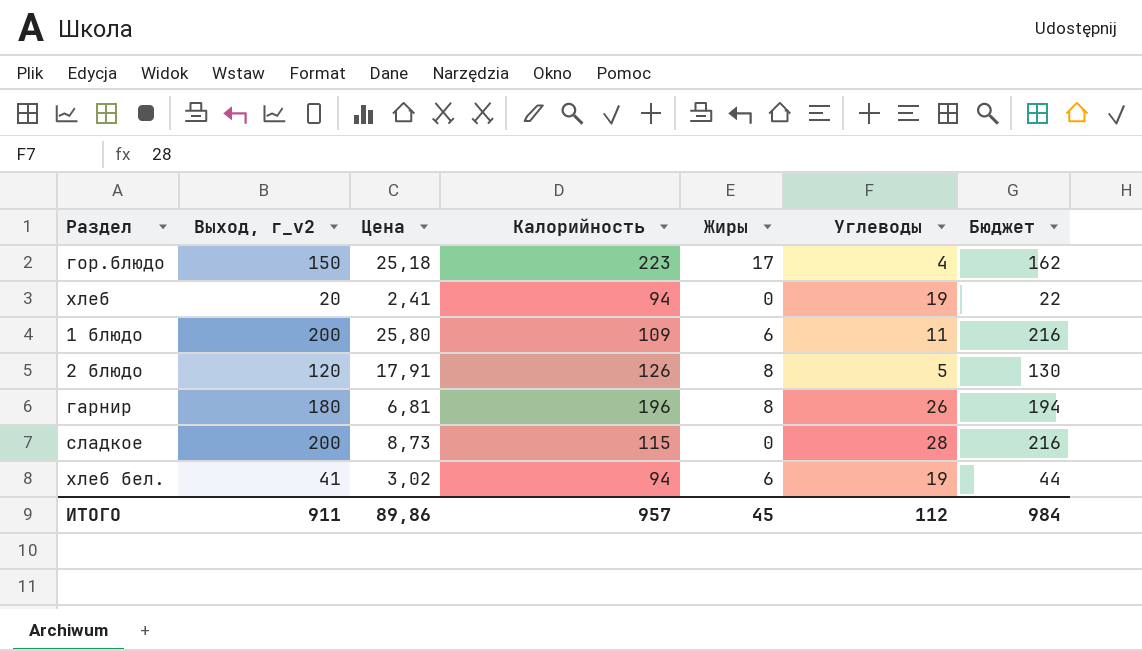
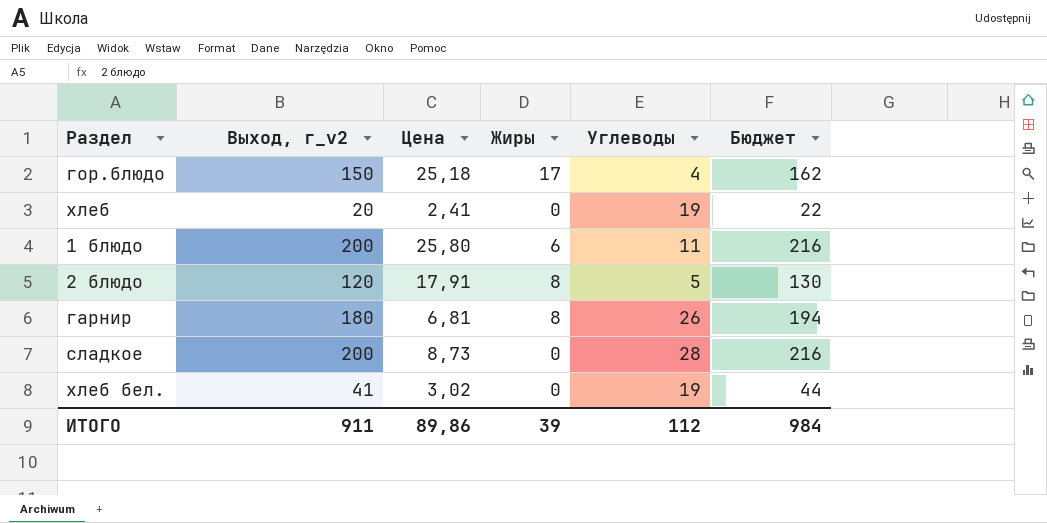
column Калорийность | position: 4 -> none
хлеб бел. | Жиры: 6 -> 0
ИТОГО | Жиры: 45 -> 39

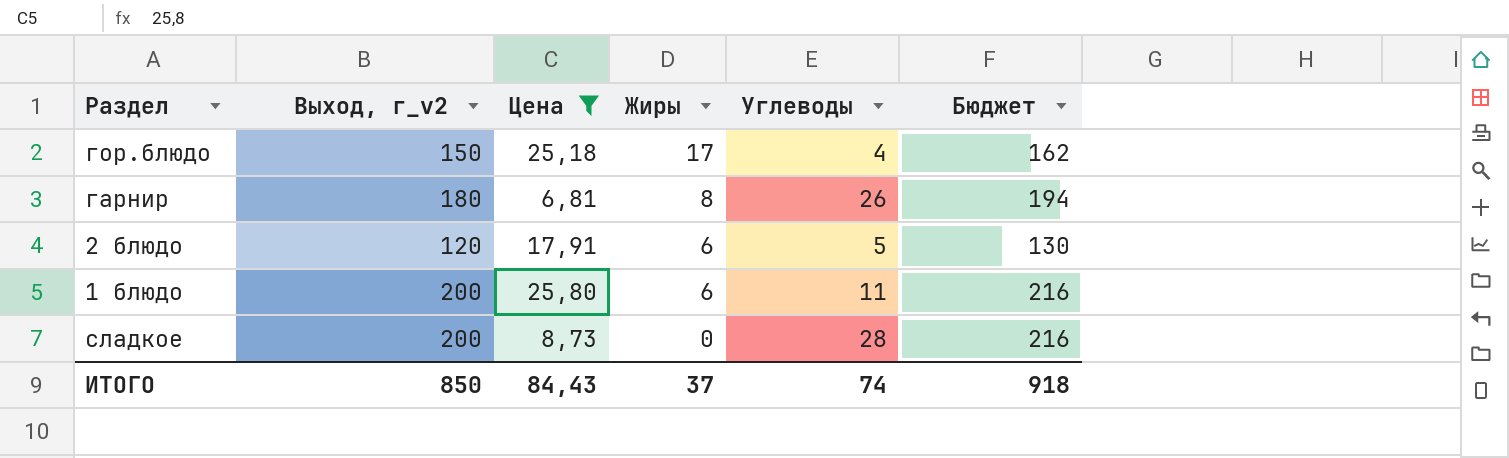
filter: none -> Цена >= 6,81
row order: none -> Жиры descending
2 блюдо | Жиры: 8 -> 6
ИТОГО | Выход, г_v2: 911 -> 850
ИТОГО | Цена: 89,86 -> 84,43
ИТОГО | Жиры: 39 -> 37
ИТОГО | Углеводы: 112 -> 74
ИТОГО | Бюджет: 984 -> 918

